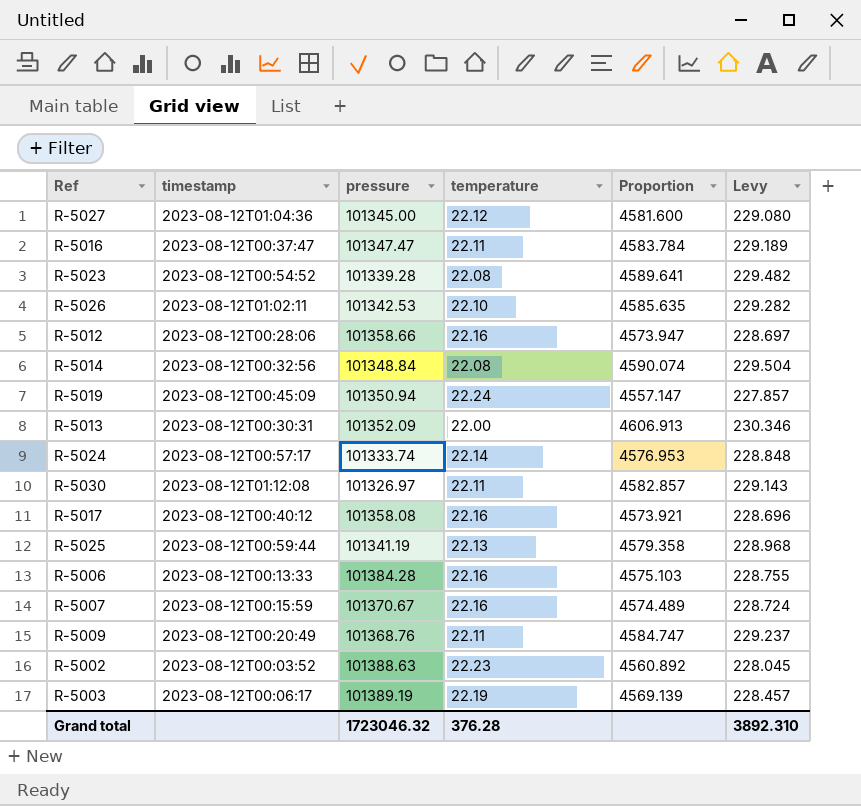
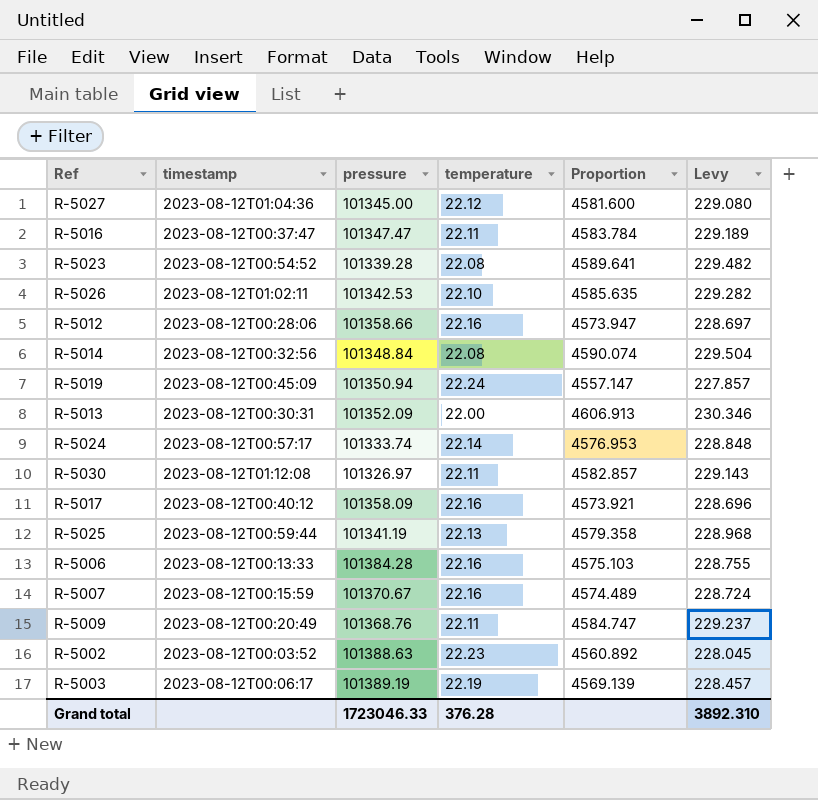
R-5017 | pressure: 101358.08 -> 101358.09
Grand total | pressure: 1723046.32 -> 1723046.33

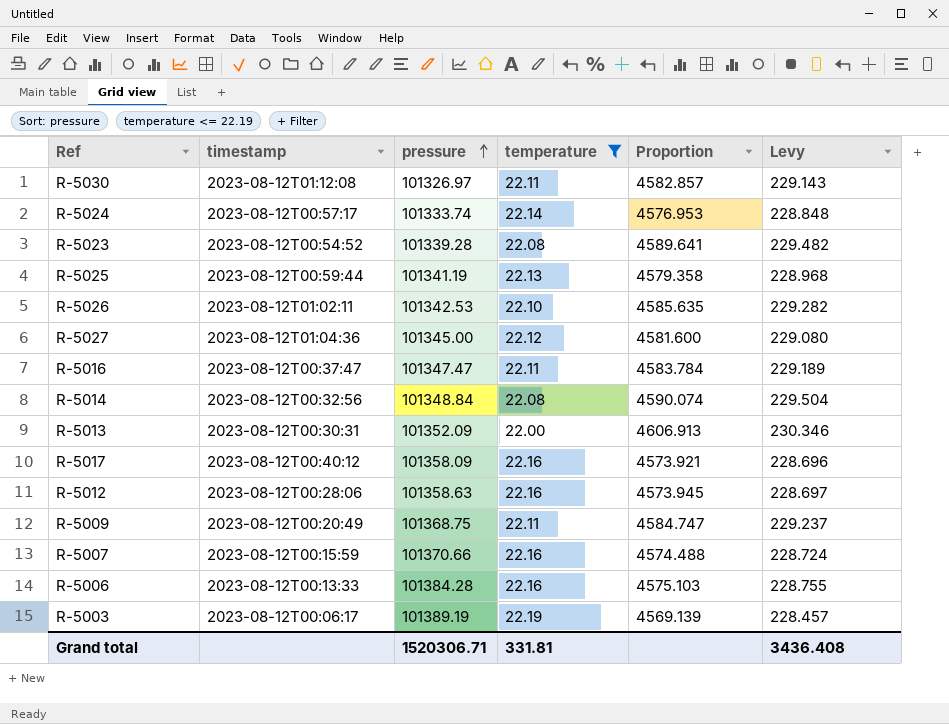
filter: none -> temperature <= 22.19
row order: none -> pressure ascending
R-5012 | pressure: 101358.66 -> 101358.63
R-5012 | Proportion: 4573.947 -> 4573.945
R-5009 | pressure: 101368.76 -> 101368.75
R-5007 | pressure: 101370.67 -> 101370.66
R-5007 | Proportion: 4574.489 -> 4574.488
Grand total | pressure: 1723046.33 -> 1520306.71
Grand total | temperature: 376.28 -> 331.81
Grand total | Levy: 3892.310 -> 3436.408

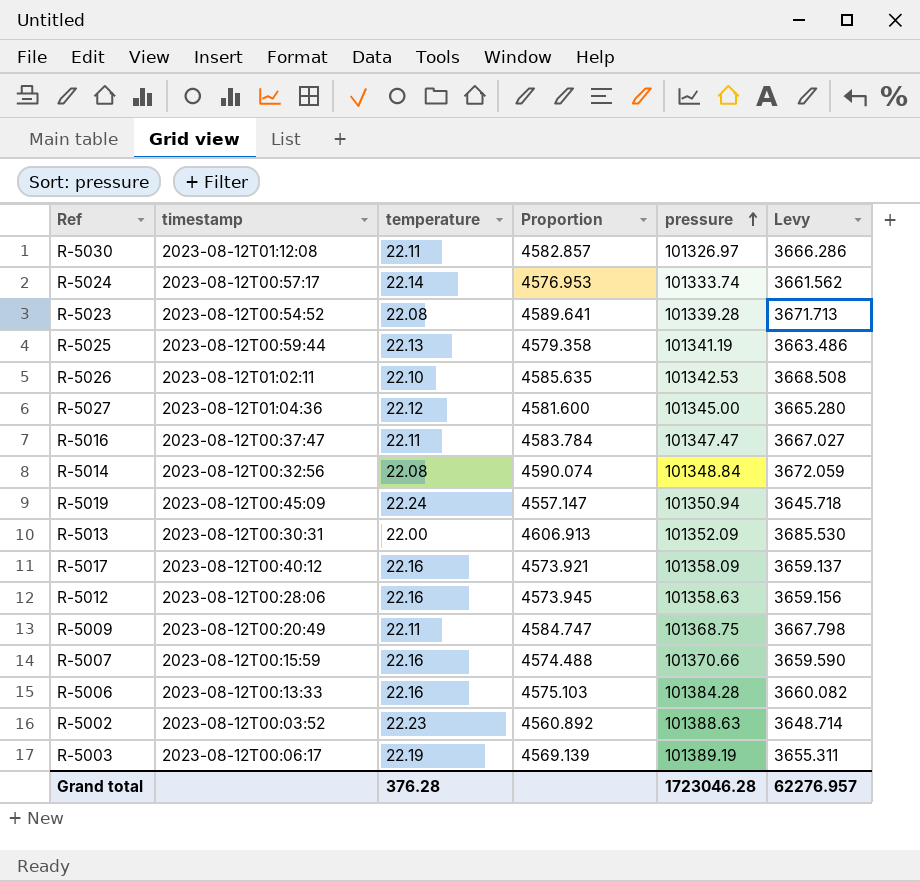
filter: temperature <= 22.19 -> none
column pressure | position: 3 -> 5
column Levy | formula: [Proportion] * 0.05 -> [Proportion] * 0.8
Grand total | temperature: 331.81 -> 376.28
Grand total | pressure: 1520306.71 -> 1723046.28
Grand total | Levy: 3436.408 -> 62276.957

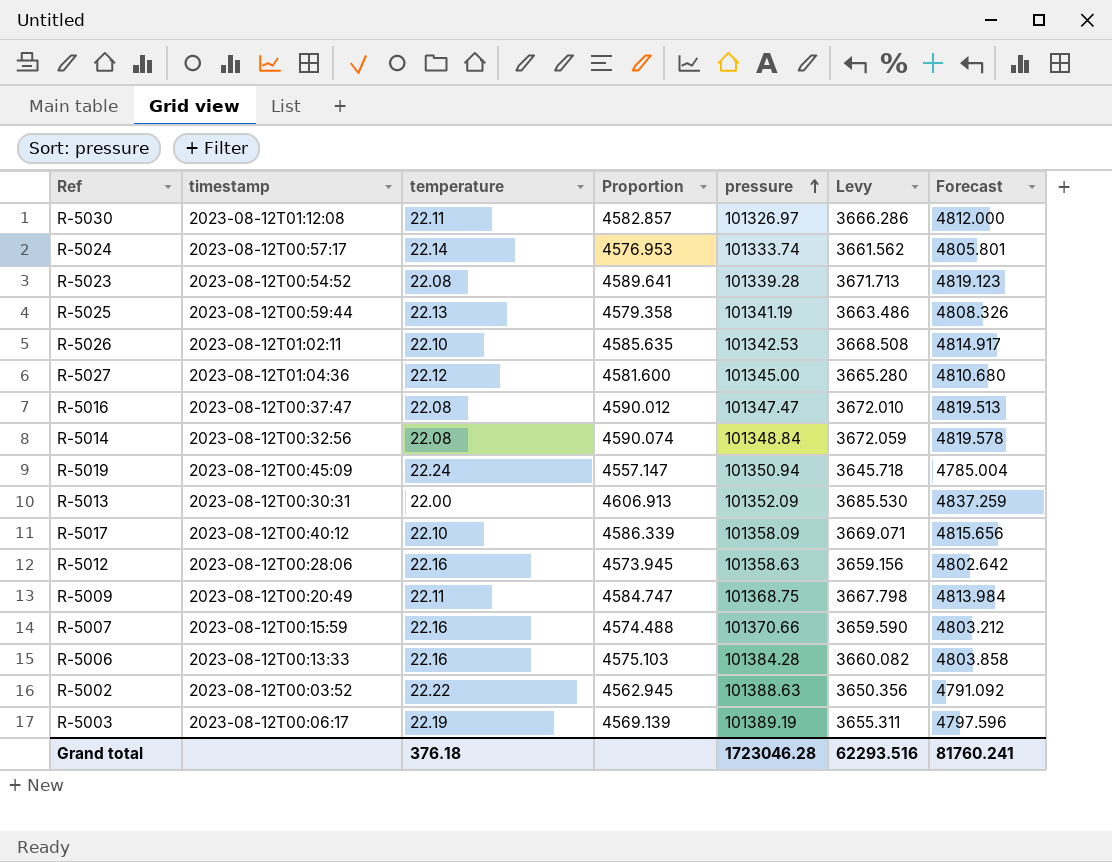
column Forecast | formula: none -> [Proportion] * 1.05
R-5016 | temperature: 22.11 -> 22.08
R-5016 | Proportion: 4583.784 -> 4590.012
R-5016 | Levy: 3667.027 -> 3672.010
R-5017 | temperature: 22.16 -> 22.10
R-5017 | Proportion: 4573.921 -> 4586.339
R-5017 | Levy: 3659.137 -> 3669.071
R-5002 | temperature: 22.23 -> 22.22
R-5002 | Proportion: 4560.892 -> 4562.945
R-5002 | Levy: 3648.714 -> 3650.356
Grand total | temperature: 376.28 -> 376.18
Grand total | Levy: 62276.957 -> 62293.516

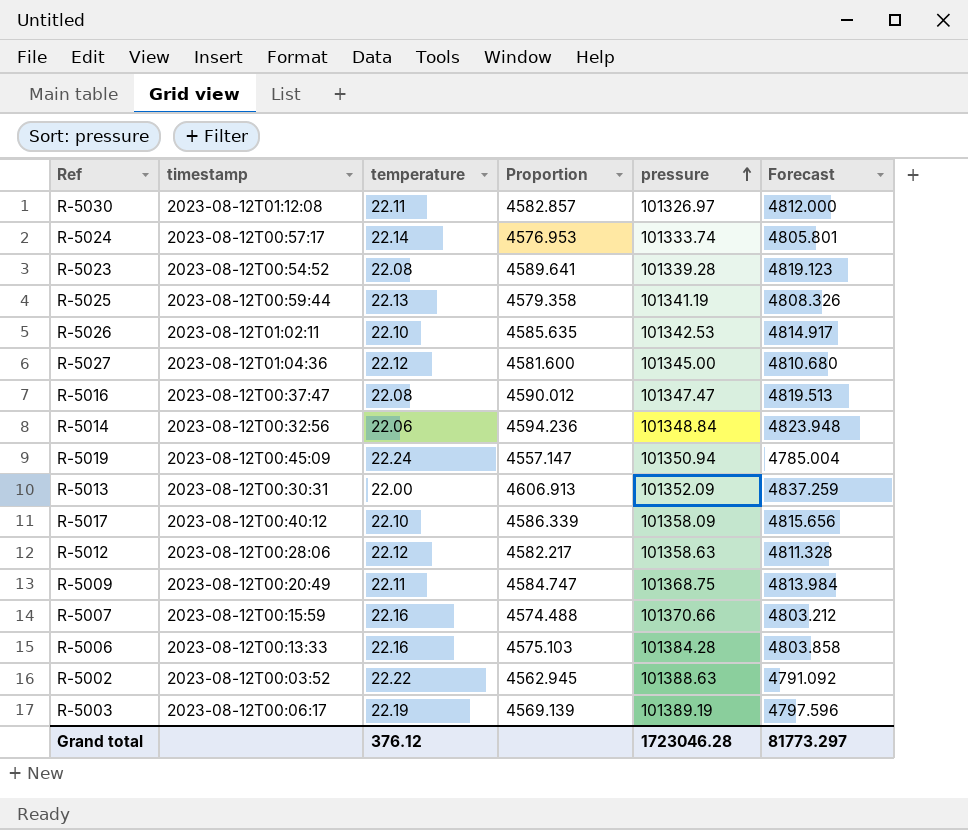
column Levy | formula: [Proportion] * 0.8 -> none
R-5014 | temperature: 22.08 -> 22.06
R-5014 | Proportion: 4590.074 -> 4594.236
R-5014 | Forecast: 4819.578 -> 4823.948
R-5012 | temperature: 22.16 -> 22.12
R-5012 | Proportion: 4573.945 -> 4582.217
R-5012 | Forecast: 4802.642 -> 4811.328
Grand total | temperature: 376.18 -> 376.12
Grand total | Forecast: 81760.241 -> 81773.297

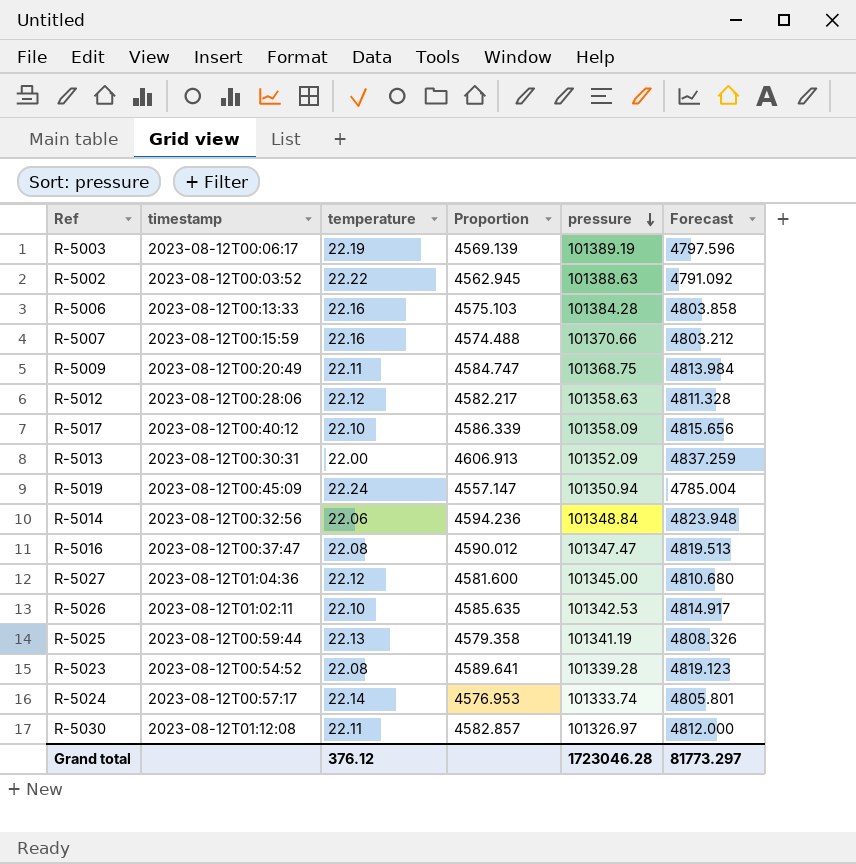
row order: pressure ascending -> pressure descending

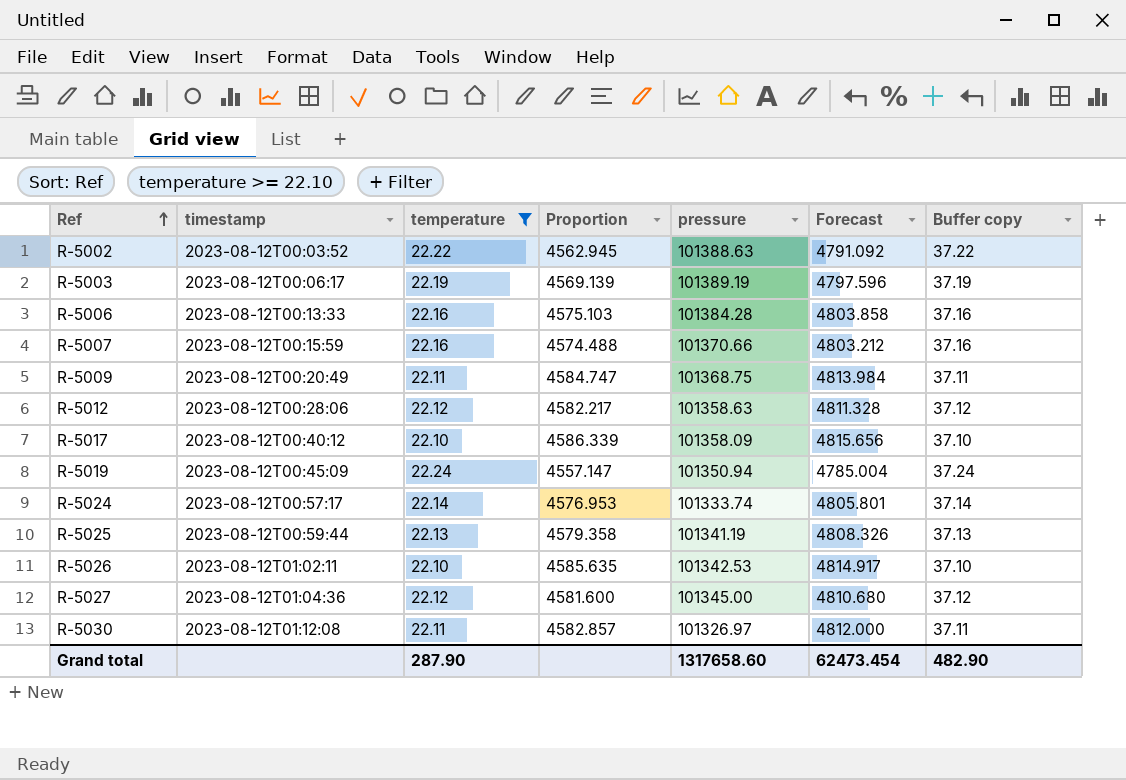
filter: none -> temperature >= 22.10
row order: pressure descending -> Ref ascending
column Buffer copy | formula: none -> [temperature] + 15
Grand total | temperature: 376.12 -> 287.90
Grand total | pressure: 1723046.28 -> 1317658.60
Grand total | Forecast: 81773.297 -> 62473.454

